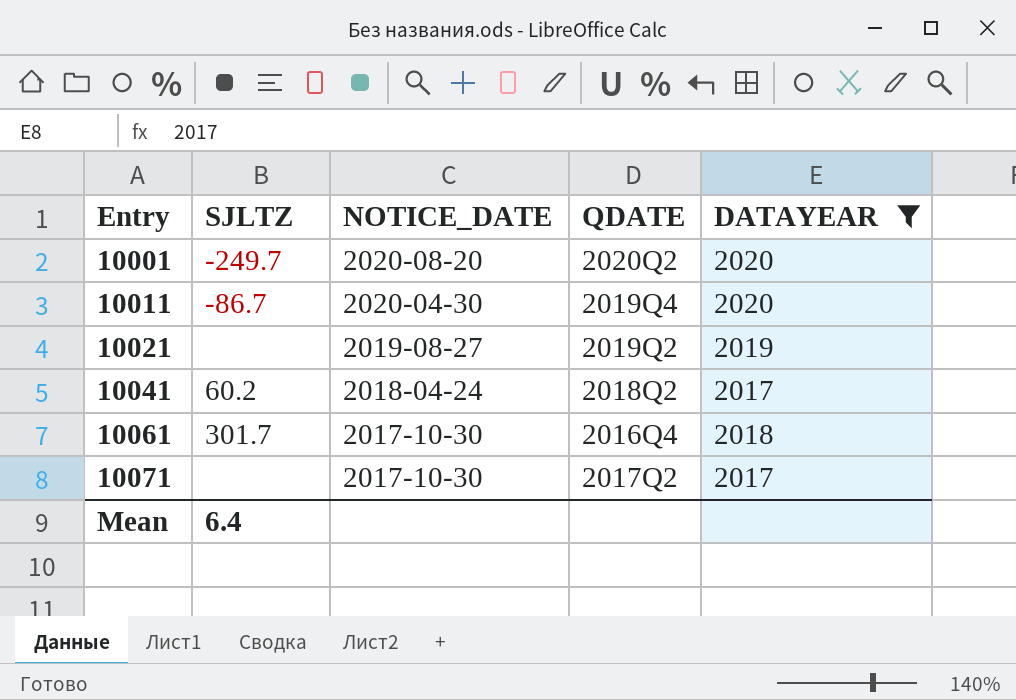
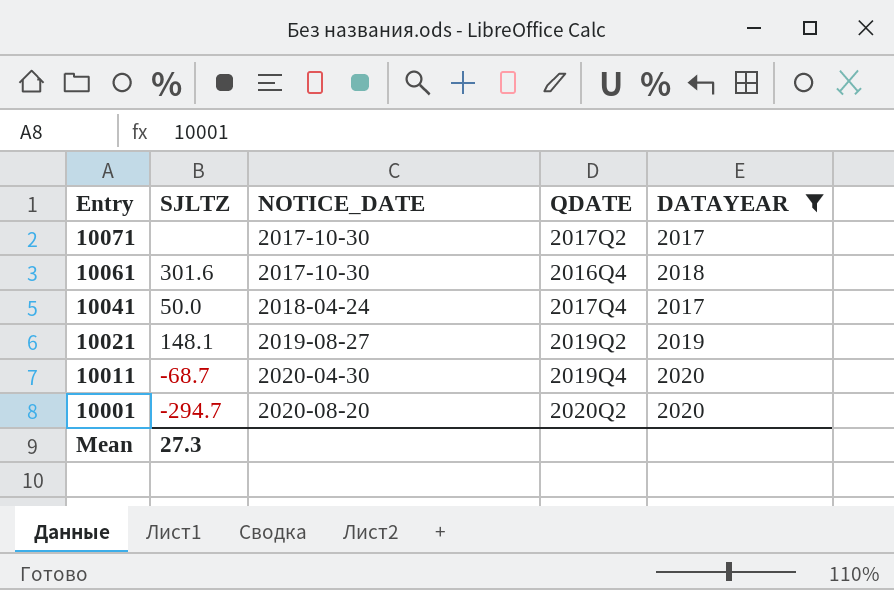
row order: Entry ascending -> Entry descending
10061 | SJLTZ: 301.7 -> 301.6
10041 | SJLTZ: 60.2 -> 50.0
10041 | QDATE: 2018Q2 -> 2017Q4
10021 | SJLTZ: none -> 148.1
10011 | SJLTZ: -86.7 -> -68.7
10001 | SJLTZ: -249.7 -> -294.7
Mean | SJLTZ: 6.4 -> 27.3

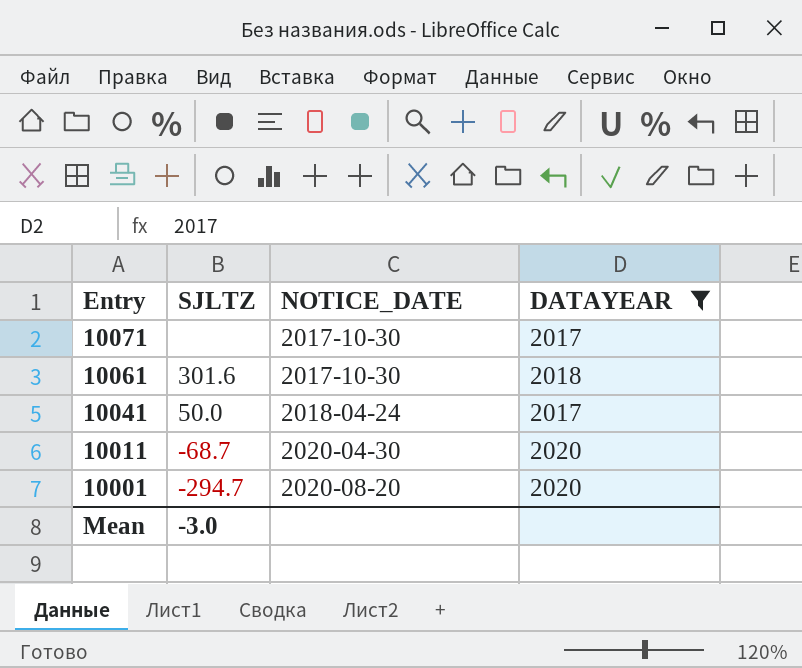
column QDATE | position: 4 -> none
row 10021: 148.1 | 2019-08-27 | 2019Q2 | 2019 -> none
Mean | SJLTZ: 27.3 -> -3.0

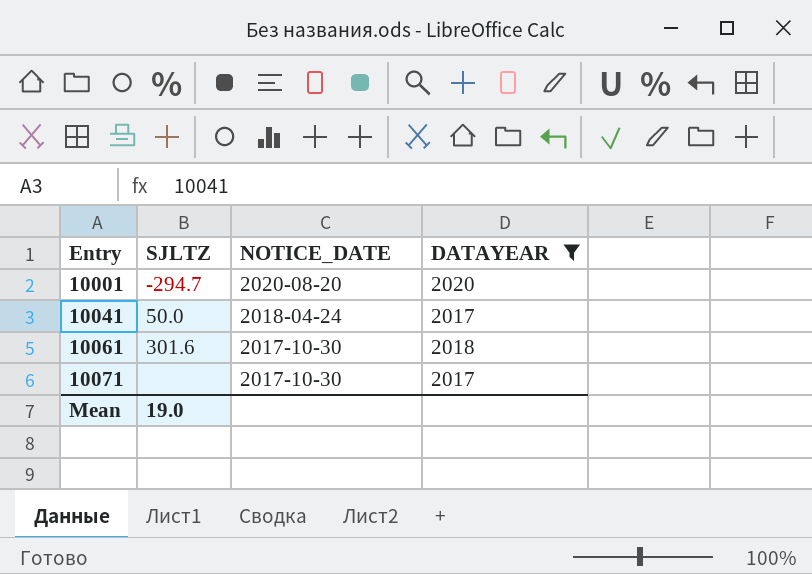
row order: Entry descending -> Entry ascending
row 10011: -68.7 | 2020-04-30 | 2020 -> none
Mean | SJLTZ: -3.0 -> 19.0

